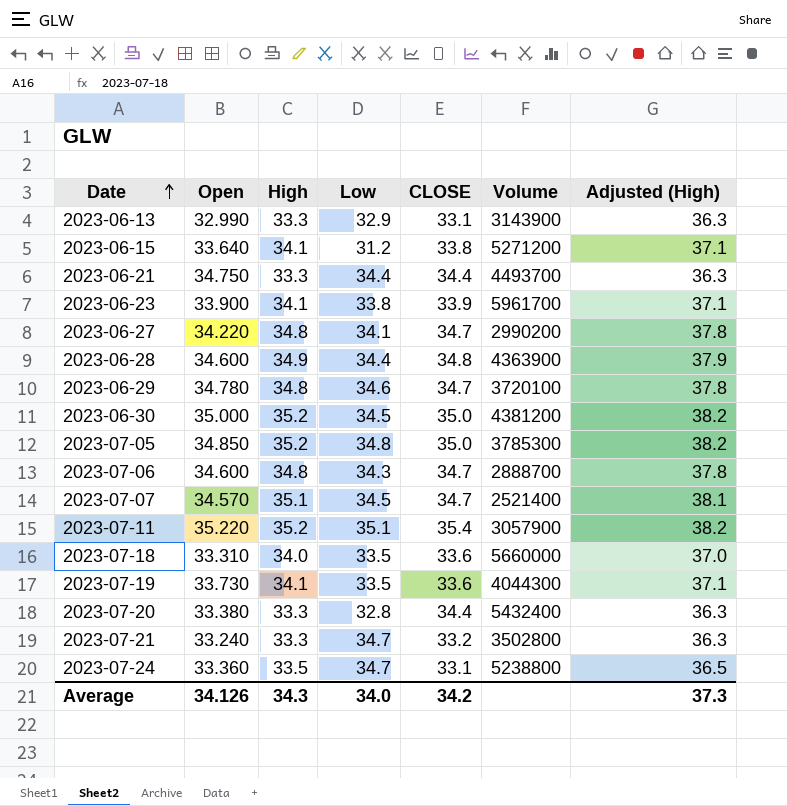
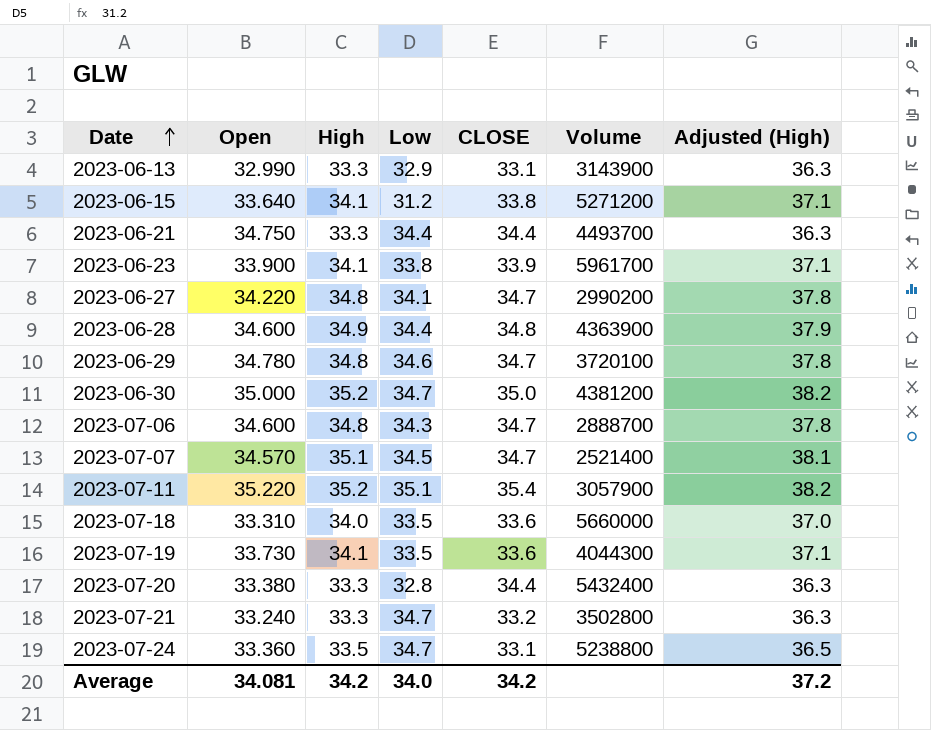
row 2023-07-05: 34.850 | 35.2 | 34.8 | 35.0 | 3785300 | 38.2 -> none
2023-06-30 | Low: 34.5 -> 34.7
Average | Open: 34.126 -> 34.081
Average | High: 34.3 -> 34.2
Average | Adjusted (High): 37.3 -> 37.2

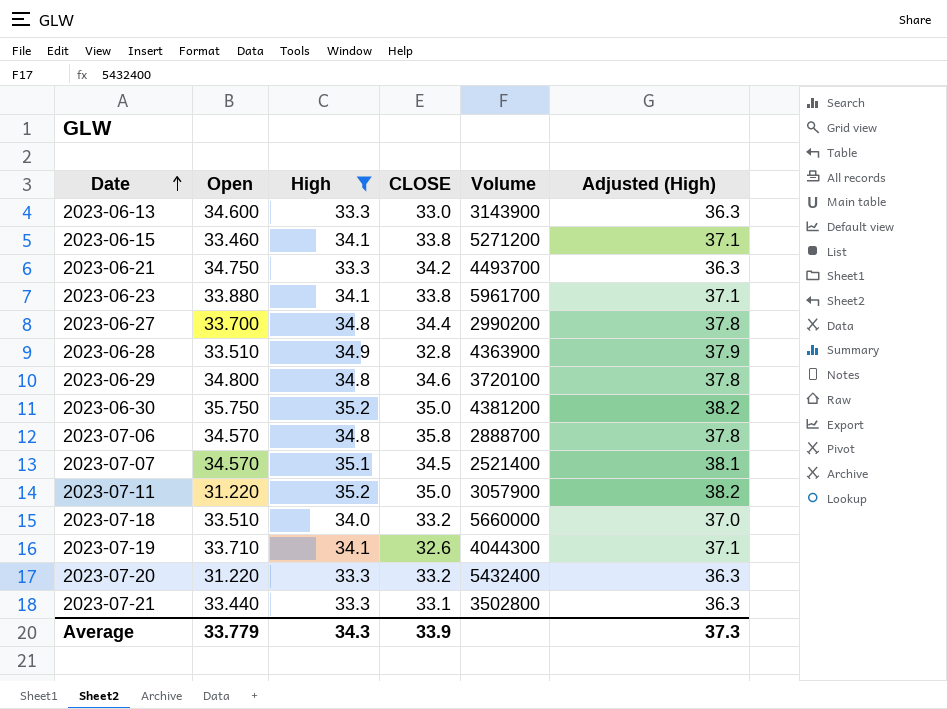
filter: none -> High != 33.5
column Low | position: 4 -> none
2023-06-13 | Open: 32.990 -> 34.600
2023-06-13 | CLOSE: 33.1 -> 33.0
2023-06-15 | Open: 33.640 -> 33.460
2023-06-21 | CLOSE: 34.4 -> 34.2
2023-06-23 | Open: 33.900 -> 33.880
2023-06-23 | CLOSE: 33.9 -> 33.8
2023-06-27 | Open: 34.220 -> 33.700
2023-06-27 | CLOSE: 34.7 -> 34.4
2023-06-28 | Open: 34.600 -> 33.510
2023-06-28 | CLOSE: 34.8 -> 32.8
2023-06-29 | Open: 34.780 -> 34.800
2023-06-29 | CLOSE: 34.7 -> 34.6
2023-06-30 | Open: 35.000 -> 35.750
2023-07-06 | Open: 34.600 -> 34.570
2023-07-06 | CLOSE: 34.7 -> 35.8
2023-07-07 | CLOSE: 34.7 -> 34.5
2023-07-11 | Open: 35.220 -> 31.220
2023-07-11 | CLOSE: 35.4 -> 35.0
2023-07-18 | Open: 33.310 -> 33.510
2023-07-18 | CLOSE: 33.6 -> 33.2
2023-07-19 | Open: 33.730 -> 33.710
2023-07-19 | CLOSE: 33.6 -> 32.6
2023-07-20 | Open: 33.380 -> 31.220
2023-07-20 | CLOSE: 34.4 -> 33.2
2023-07-21 | Open: 33.240 -> 33.440
2023-07-21 | CLOSE: 33.2 -> 33.1
Average | Open: 34.081 -> 33.779
Average | High: 34.2 -> 34.3
Average | CLOSE: 34.2 -> 33.9
Average | Adjusted (High): 37.2 -> 37.3

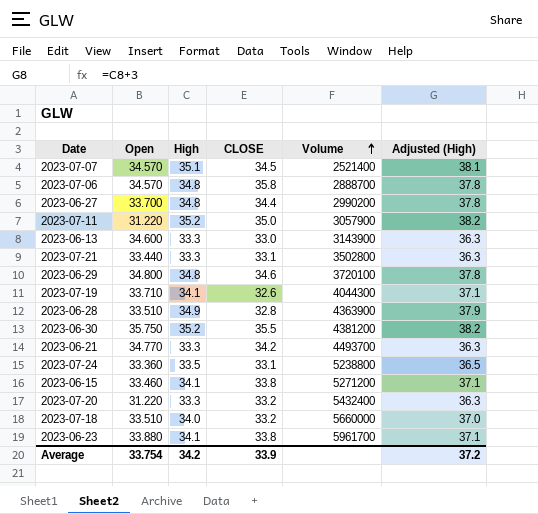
filter: High != 33.5 -> none
row order: Date ascending -> Volume ascending
2023-06-30 | CLOSE: 35.0 -> 35.5
2023-06-21 | Open: 34.750 -> 34.770
Average | Open: 33.779 -> 33.754
Average | High: 34.3 -> 34.2
Average | Adjusted (High): 37.3 -> 37.2

